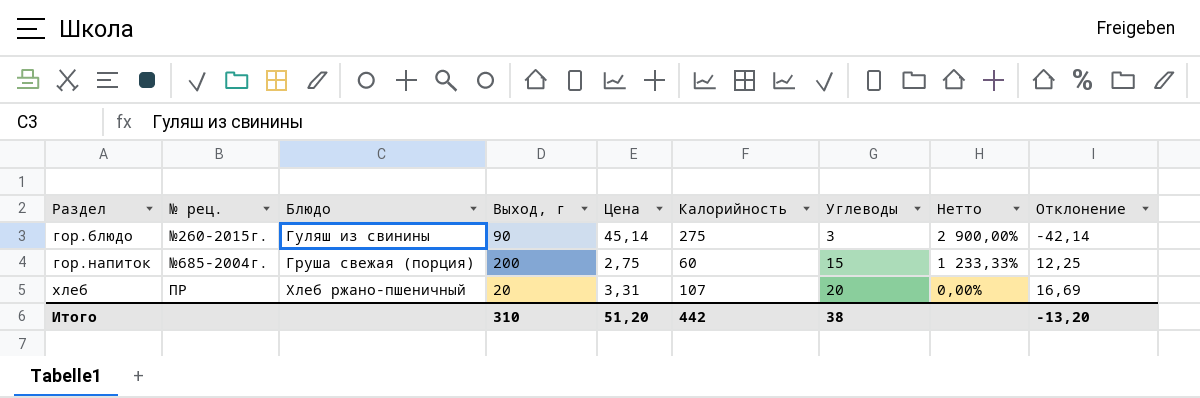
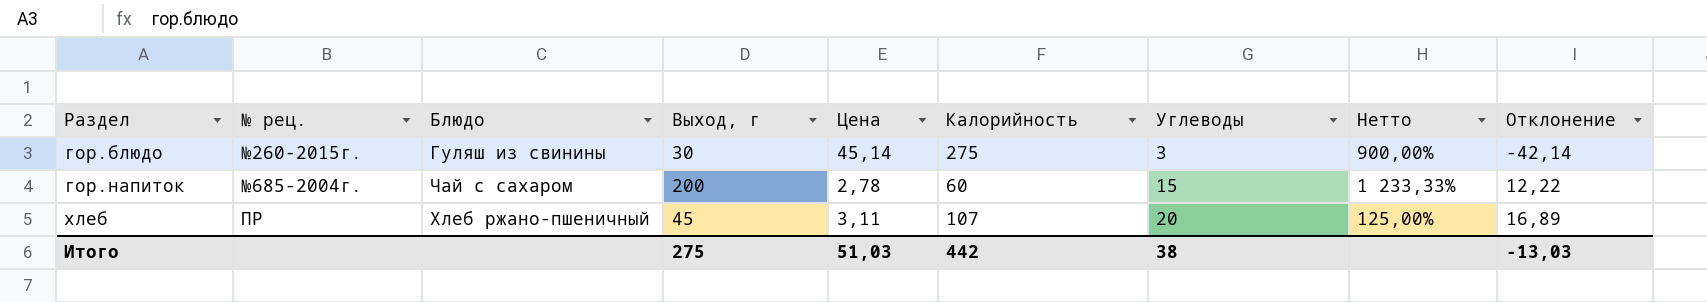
гор.блюдо | Выход, г: 90 -> 30
гор.блюдо | Нетто: 2 900,00% -> 900,00%
гор.напиток | Блюдо: Груша свежая (порция) -> Чай с сахаром
гор.напиток | Цена: 2,75 -> 2,78
гор.напиток | Отклонение: 12,25 -> 12,22
хлеб | Выход, г: 20 -> 45
хлеб | Цена: 3,31 -> 3,11
хлеб | Нетто: 0,00% -> 125,00%
хлеб | Отклонение: 16,69 -> 16,89
Итого | Выход, г: 310 -> 275
Итого | Цена: 51,20 -> 51,03
Итого | Отклонение: -13,20 -> -13,03

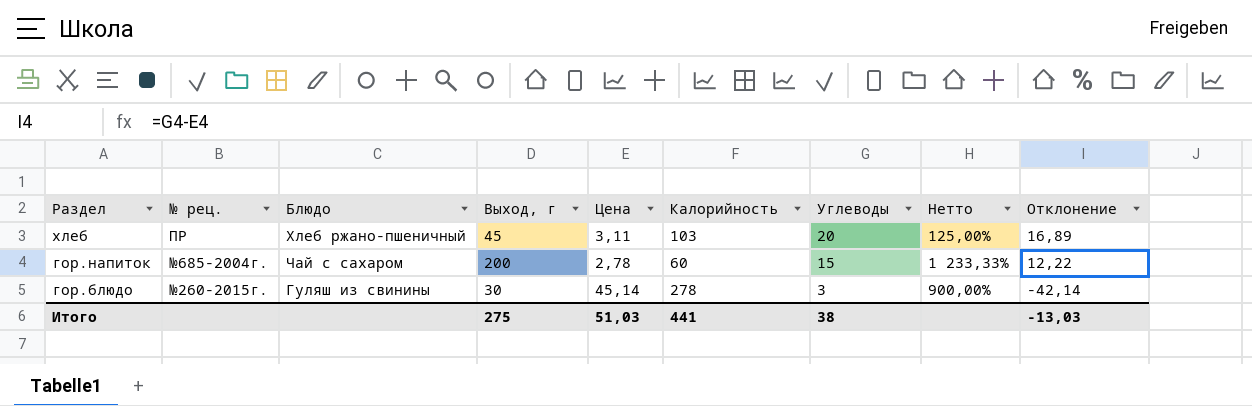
row order: Раздел ascending -> Раздел descending
хлеб | Калорийность: 107 -> 103
гор.блюдо | Калорийность: 275 -> 278
Итого | Калорийность: 442 -> 441

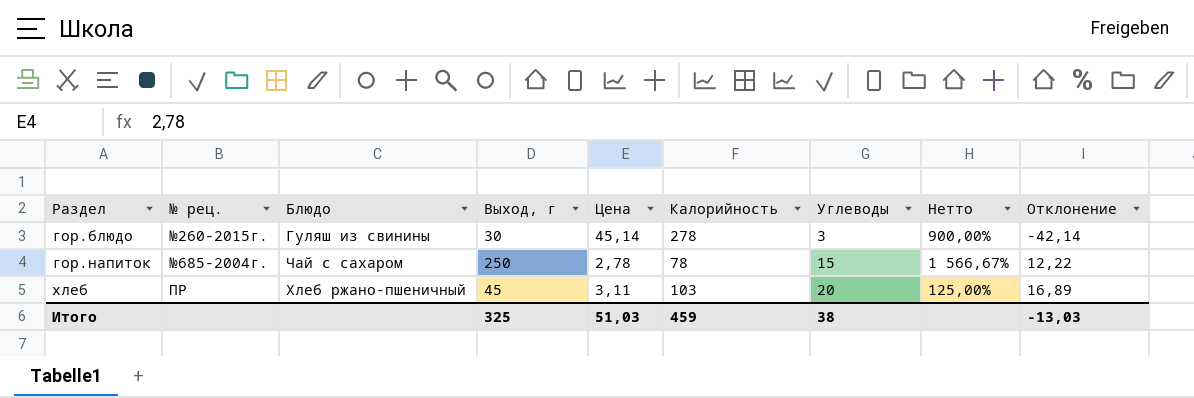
row order: Раздел descending -> Раздел ascending
гор.напиток | Выход, г: 200 -> 250
гор.напиток | Калорийность: 60 -> 78
гор.напиток | Нетто: 1 233,33% -> 1 566,67%
Итого | Выход, г: 275 -> 325
Итого | Калорийность: 441 -> 459

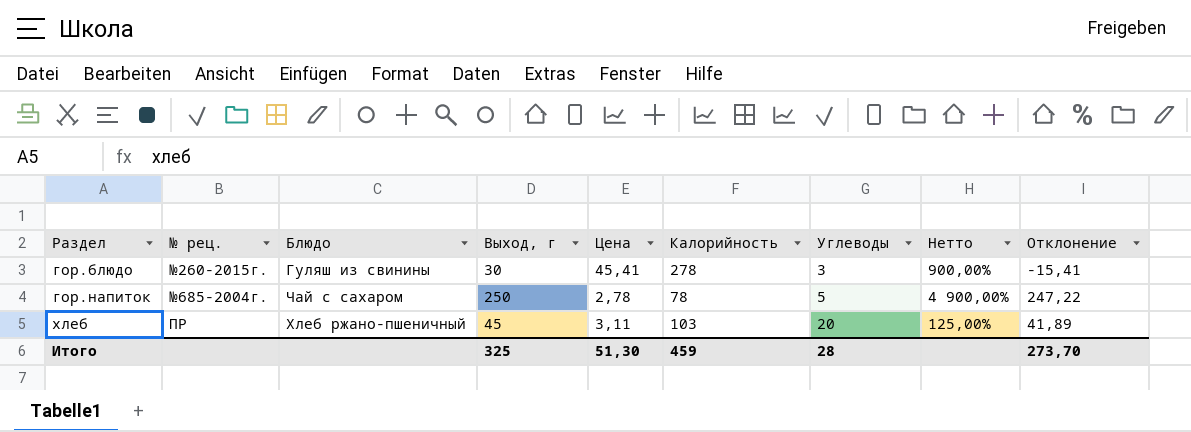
column Отклонение | formula: [Углеводы] - [Цена] -> [Выход, г] - [Цена]
гор.блюдо | Цена: 45,14 -> 45,41
гор.напиток | Углеводы: 15 -> 5
гор.напиток | Нетто: 1 566,67% -> 4 900,00%
Итого | Цена: 51,03 -> 51,30
Итого | Углеводы: 38 -> 28
Итого | Отклонение: -13,03 -> 273,70

